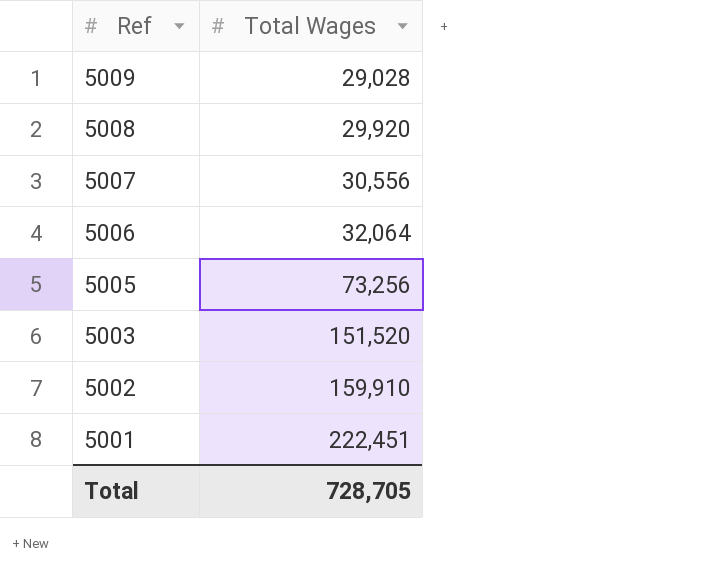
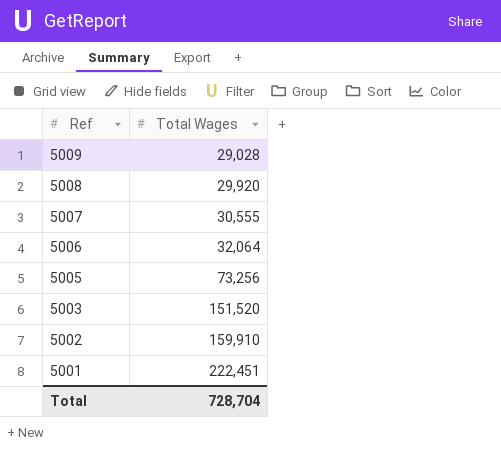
5007 | Total Wages: 30,556 -> 30,555
Total | Total Wages: 728,705 -> 728,704

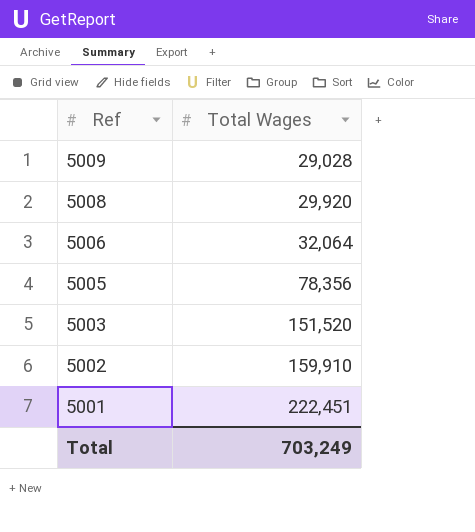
row 5007: 30,555 -> none
5005 | Total Wages: 73,256 -> 78,356
Total | Total Wages: 728,704 -> 703,249

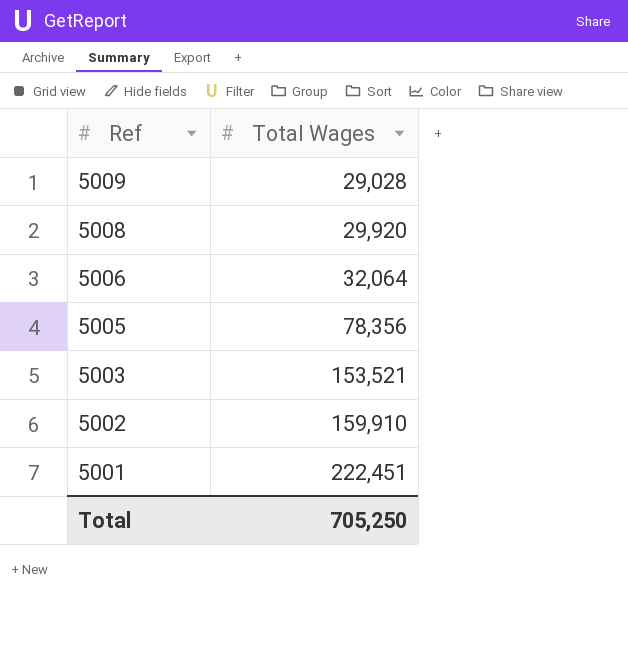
5003 | Total Wages: 151,520 -> 153,521
Total | Total Wages: 703,249 -> 705,250

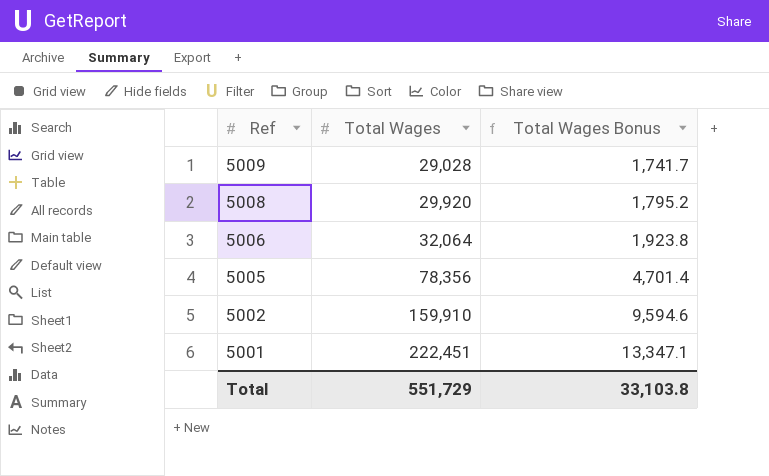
column Total Wages Bonus | formula: none -> [Total Wages] * 0.06
row 5003: 153,521 -> none
Total | Total Wages: 705,250 -> 551,729

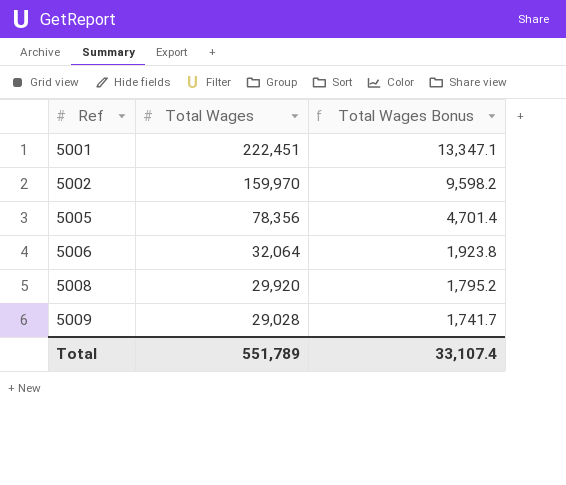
row order: Ref descending -> Ref ascending
5002 | Total Wages: 159,910 -> 159,970
5002 | Total Wages Bonus: 9,594.6 -> 9,598.2
Total | Total Wages: 551,729 -> 551,789
Total | Total Wages Bonus: 33,103.8 -> 33,107.4

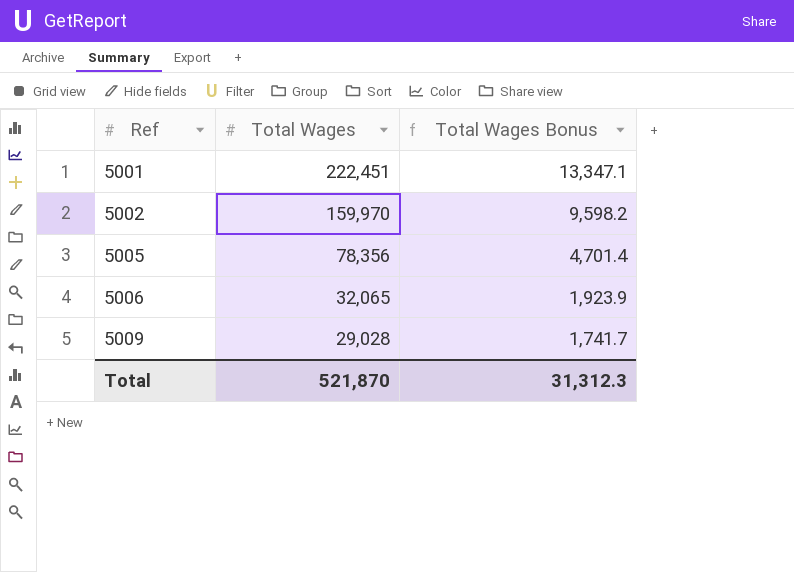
row 5008: 29,920 | 1,795.2 -> none
5006 | Total Wages: 32,064 -> 32,065
5006 | Total Wages Bonus: 1,923.8 -> 1,923.9
Total | Total Wages: 551,789 -> 521,870
Total | Total Wages Bonus: 33,107.4 -> 31,312.3

